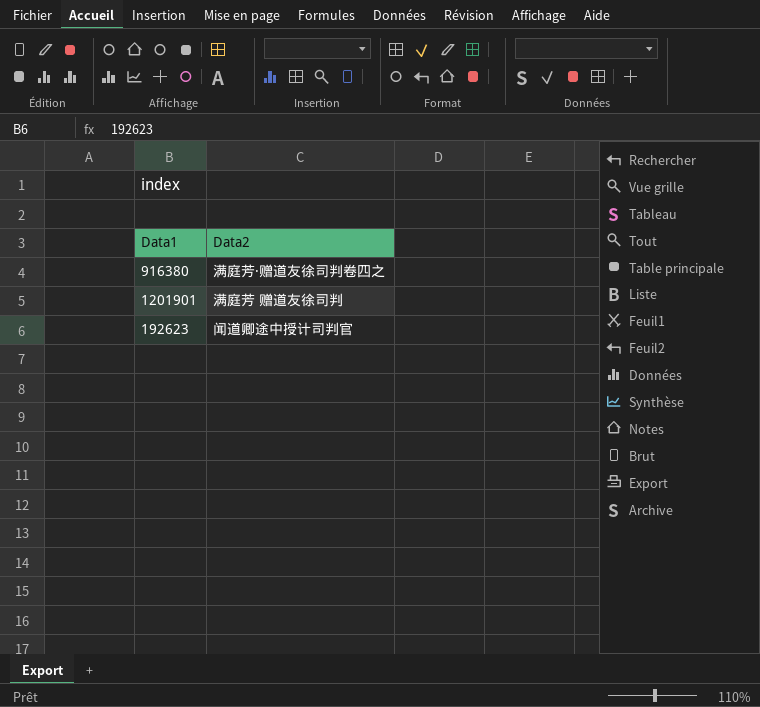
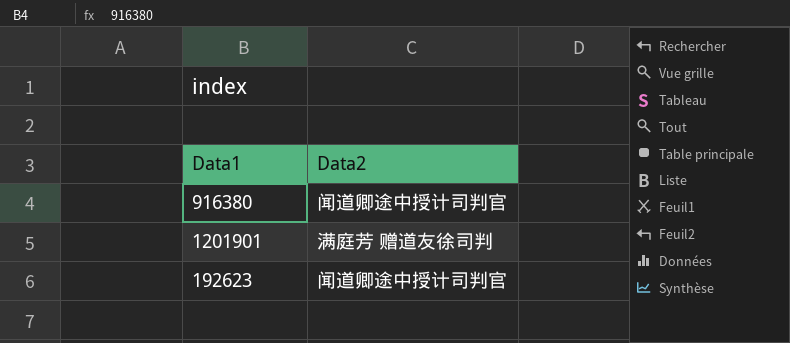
916380 | Data2: 满庭芳·赠道友徐司判卷四之 -> 闻道卿途中授计司判官

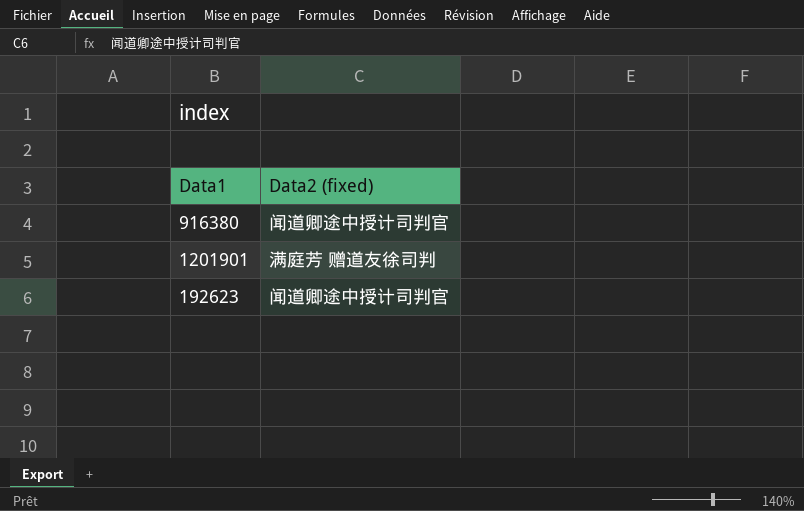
column name: Data2 -> Data2 (fixed)

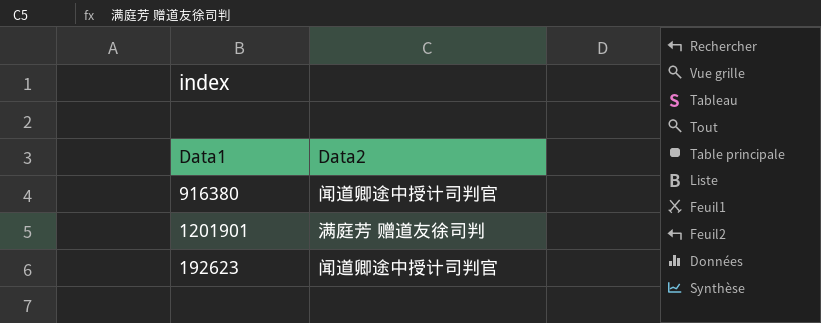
column name: Data2 (fixed) -> Data2

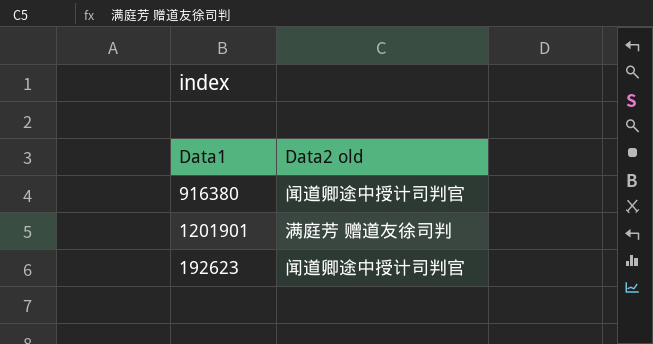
column name: Data2 -> Data2 old

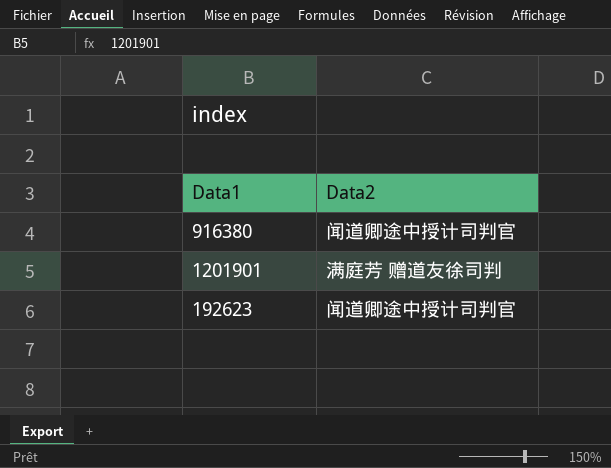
column name: Data2 old -> Data2

